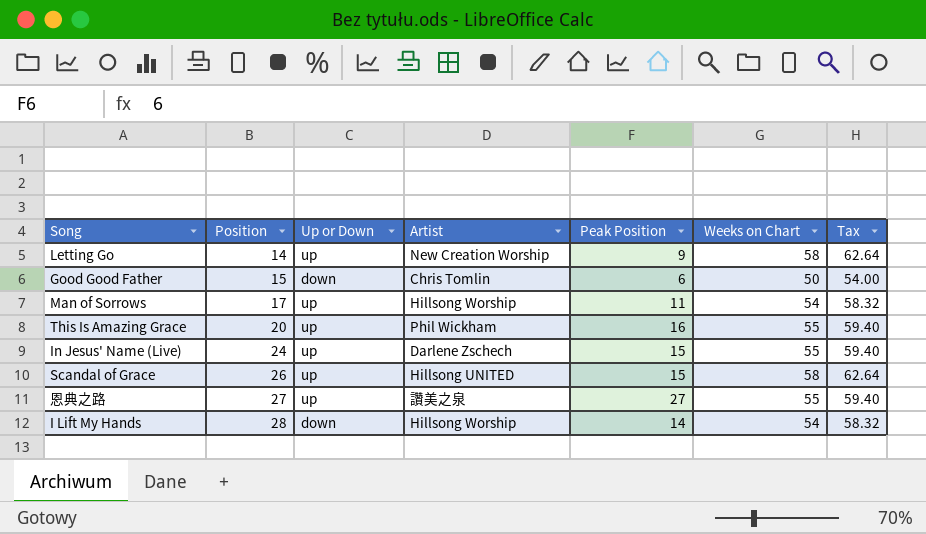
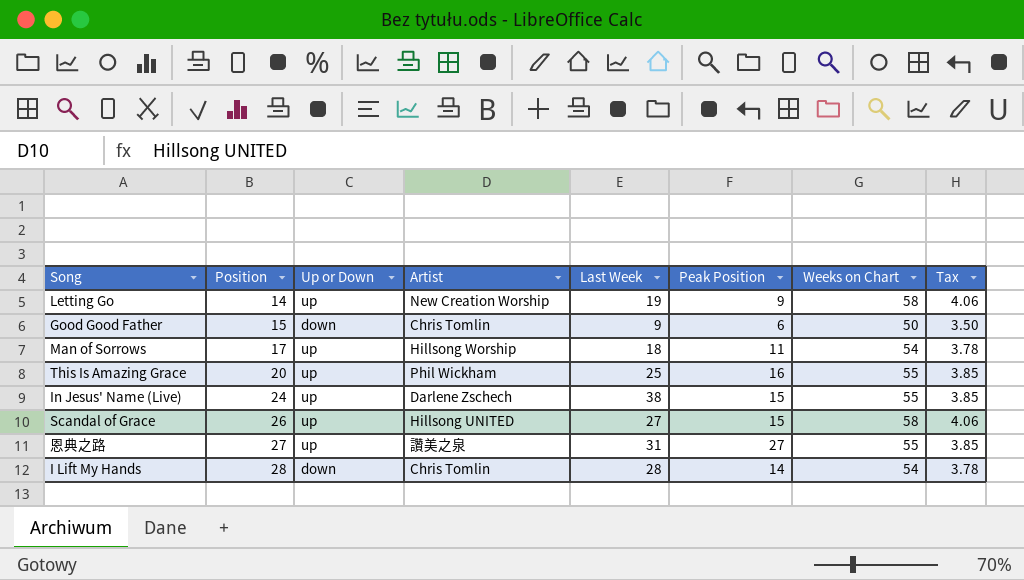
column Last Week | position: none -> 5
column Tax | formula: [Weeks on Chart] * 1.08 -> [Weeks on Chart] * 0.07
I Lift My Hands | Artist: Hillsong Worship -> Chris Tomlin

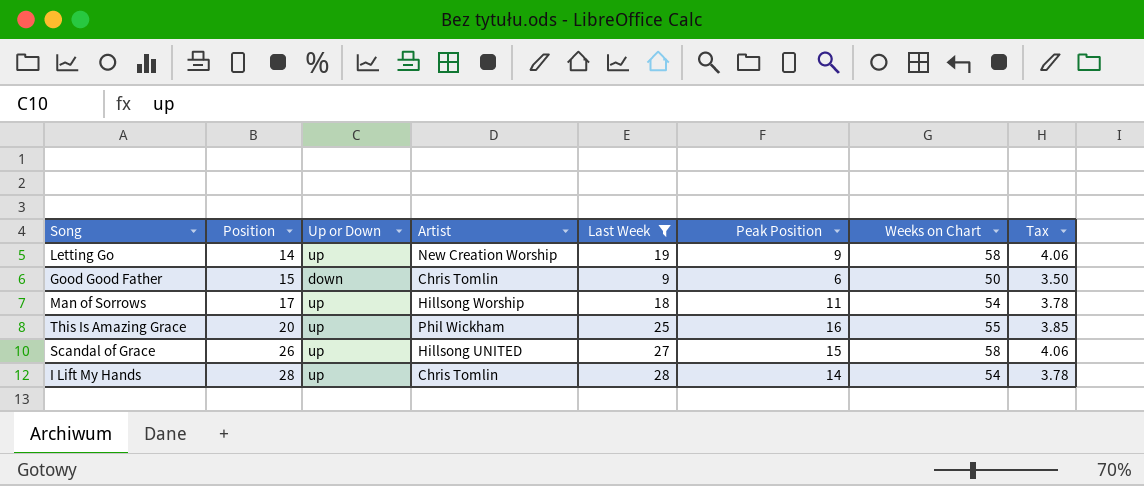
filter: none -> Last Week <= 28
I Lift My Hands | Up or Down: down -> up

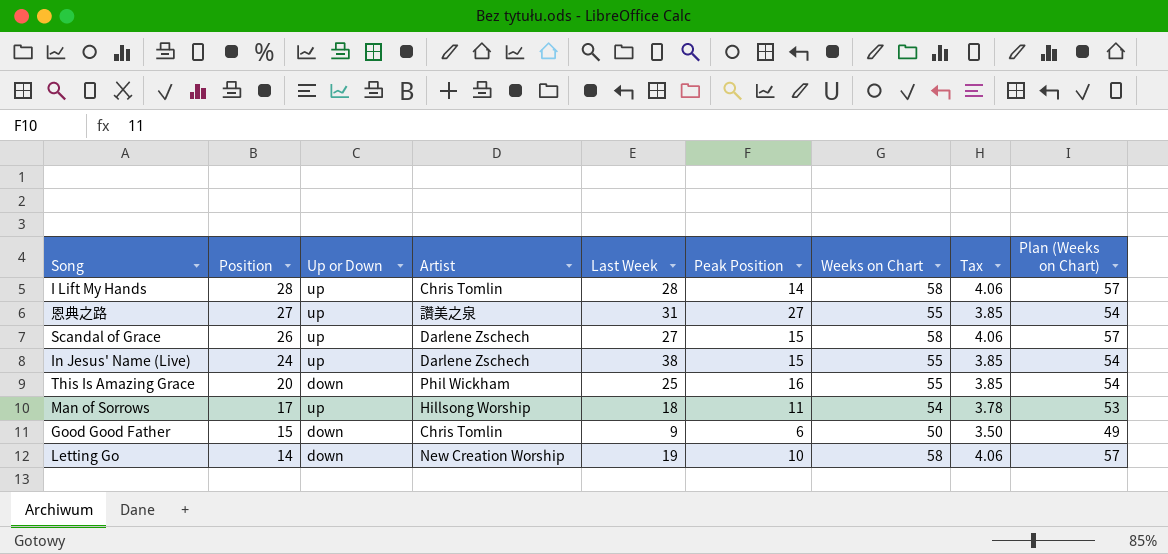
filter: Last Week <= 28 -> none
row order: Position ascending -> Position descending
column Plan (Weeks on Chart) | formula: none -> [Weeks on Chart] - 1
I Lift My Hands | Weeks on Chart: 54 -> 58
I Lift My Hands | Tax: 3.78 -> 4.06
Scandal of Grace | Artist: Hillsong UNITED -> Darlene Zschech
This Is Amazing Grace | Up or Down: up -> down
Letting Go | Up or Down: up -> down
Letting Go | Peak Position: 9 -> 10

